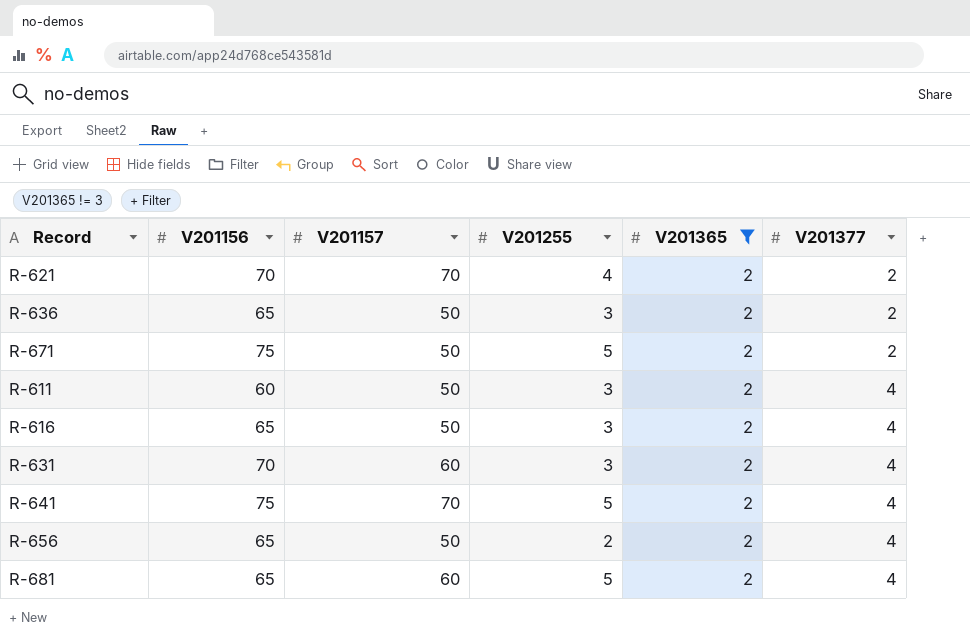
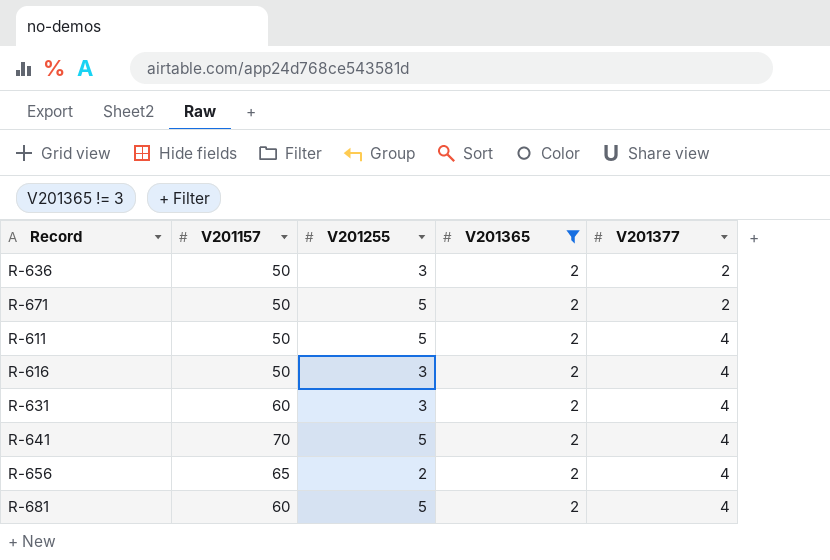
column V201156 | position: 2 -> none
row R-621: 70 | 70 | 4 | 2 | 2 -> none
R-611 | V201255: 3 -> 5
R-656 | V201157: 50 -> 65

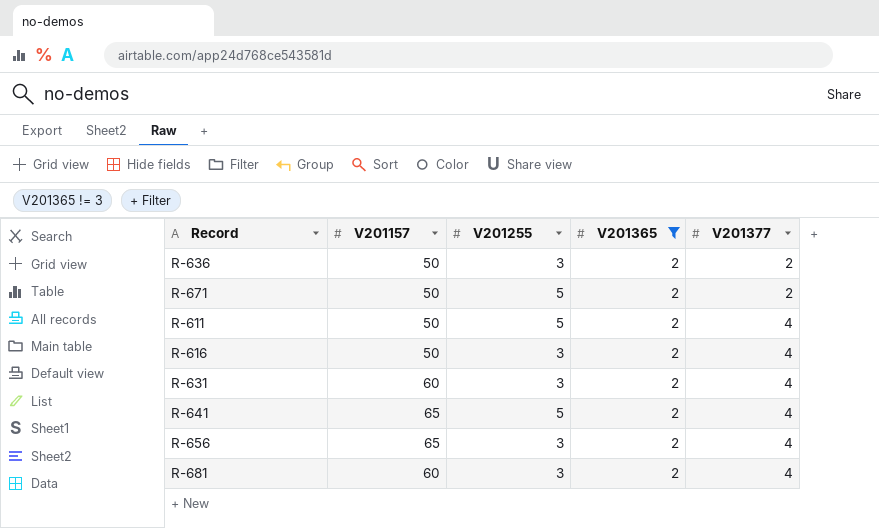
R-641 | V201157: 70 -> 65
R-656 | V201255: 2 -> 3
R-681 | V201255: 5 -> 3

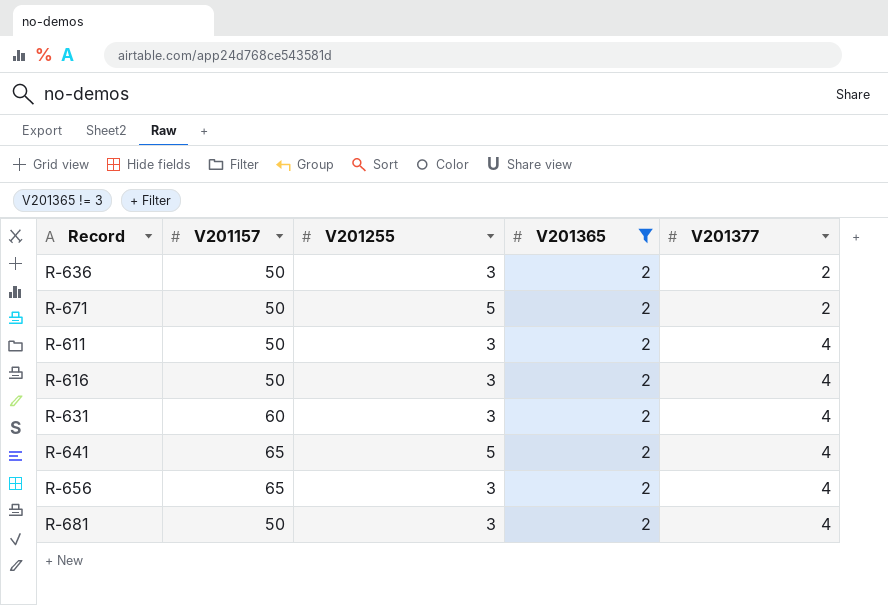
R-611 | V201255: 5 -> 3
R-681 | V201157: 60 -> 50

